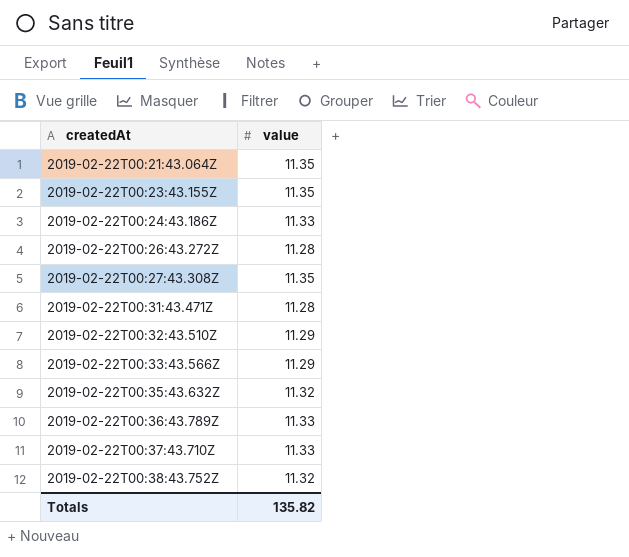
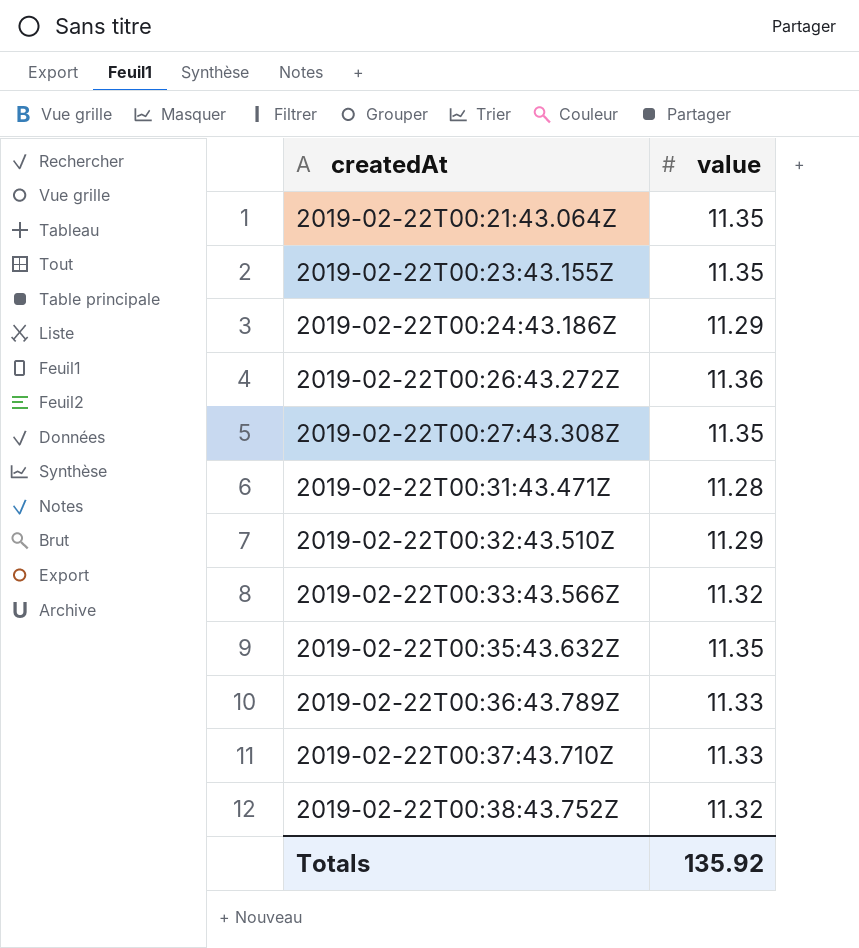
2019-02-22T00:24:43.186Z | value: 11.33 -> 11.29
2019-02-22T00:26:43.272Z | value: 11.28 -> 11.36
2019-02-22T00:33:43.566Z | value: 11.29 -> 11.32
2019-02-22T00:35:43.632Z | value: 11.32 -> 11.35
Totals | value: 135.82 -> 135.92

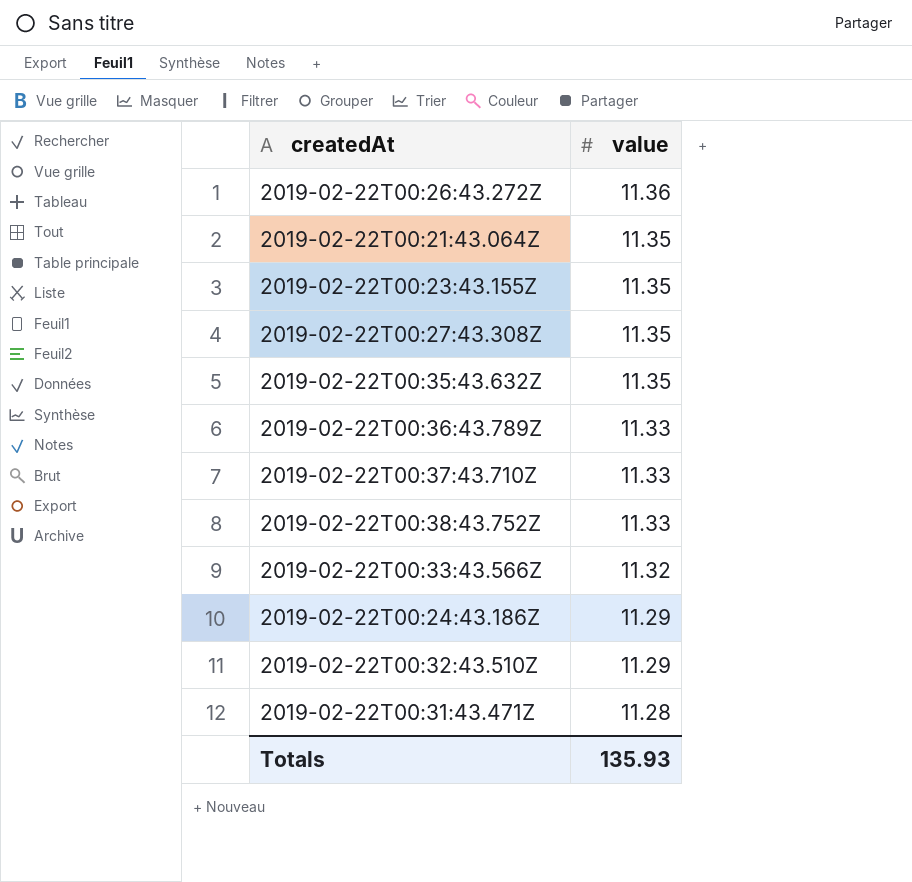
row order: createdAt ascending -> value descending
2019-02-22T00:38:43.752Z | value: 11.32 -> 11.33
Totals | value: 135.92 -> 135.93

